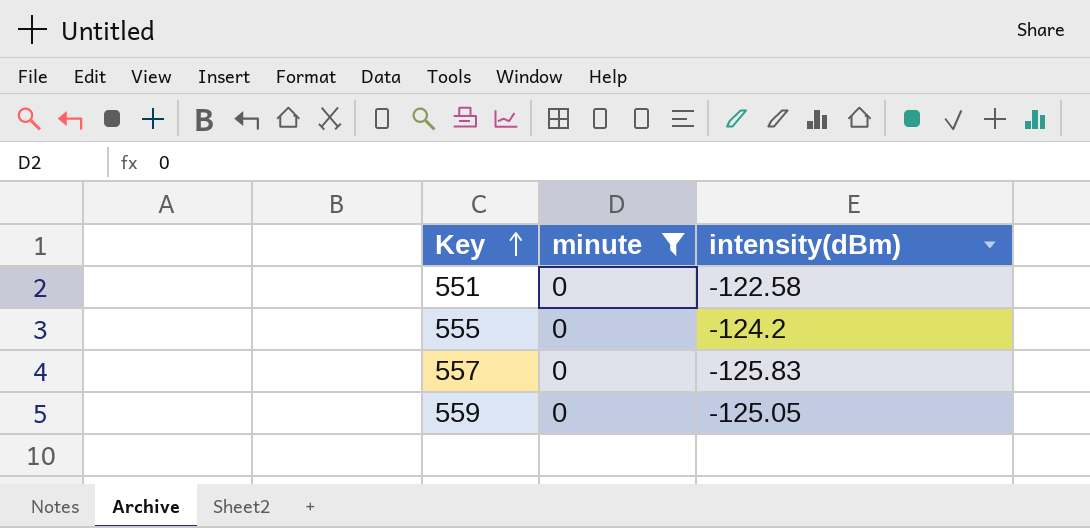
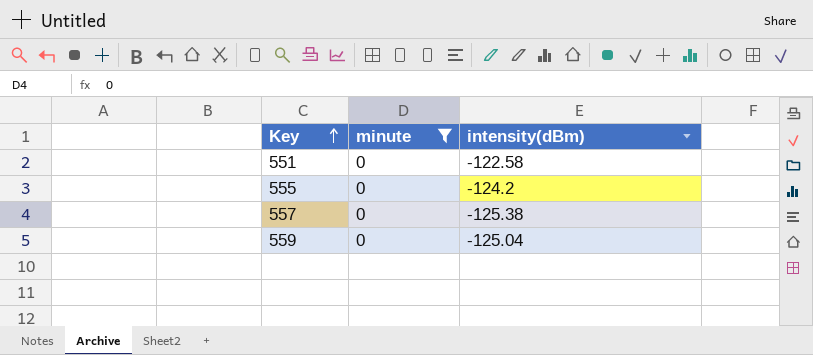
557 | intensity(dBm): -125.83 -> -125.38
559 | intensity(dBm): -125.05 -> -125.04

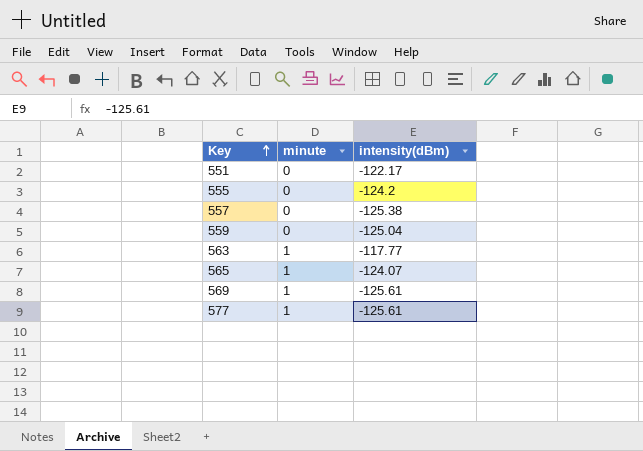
filter: minute = 0 -> none
551 | intensity(dBm): -122.58 -> -122.17

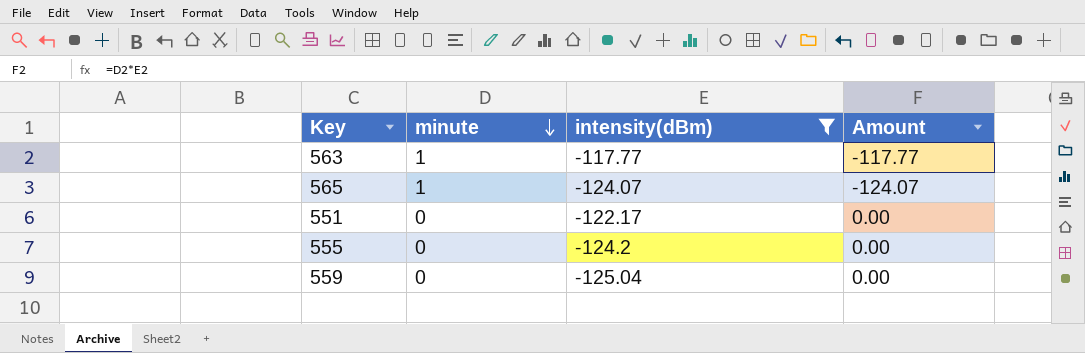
filter: none -> intensity(dBm) >= -125.04
row order: Key ascending -> minute descending
column Amount | formula: none -> [minute] * [intensity(dBm)]

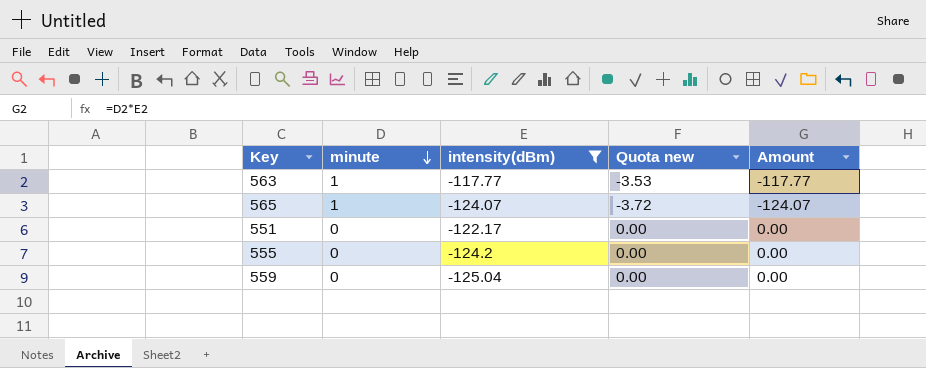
column Quota new | formula: none -> [Amount] * 0.03

